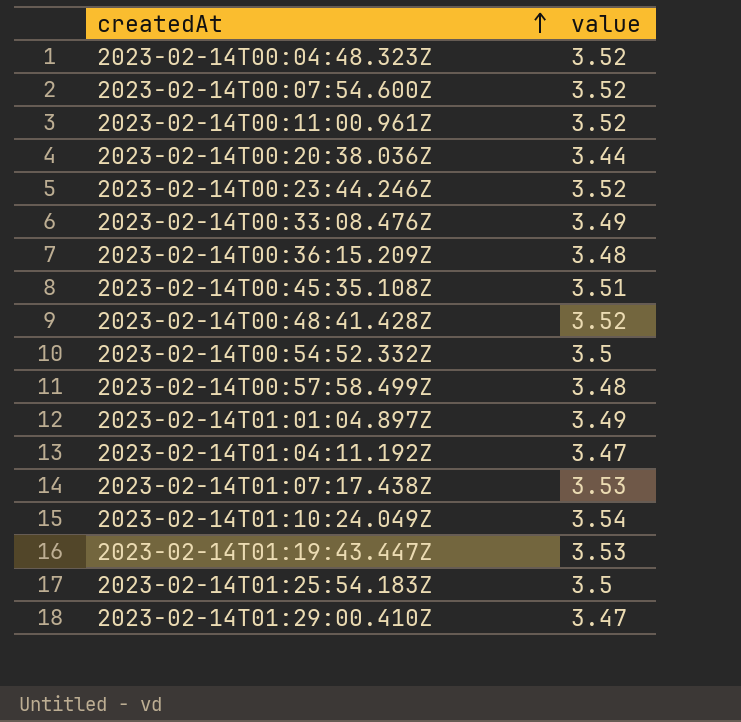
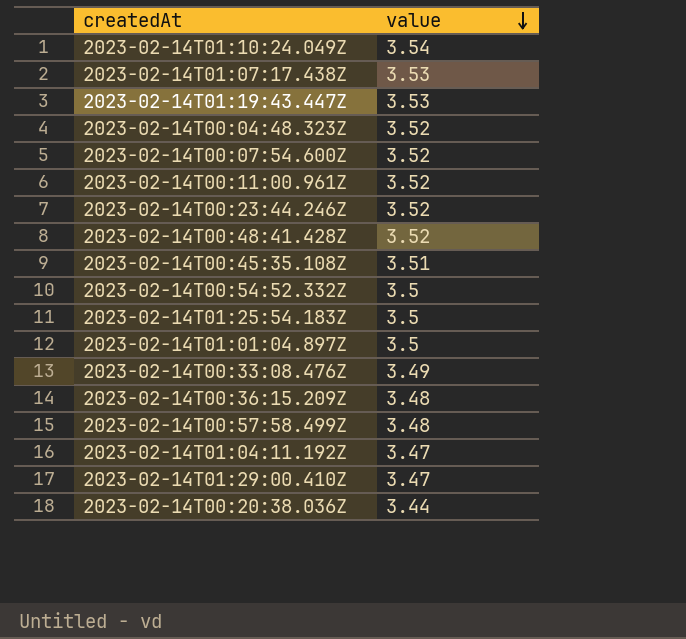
row order: createdAt ascending -> value descending
2023-02-14T01:01:04.897Z | value: 3.49 -> 3.5

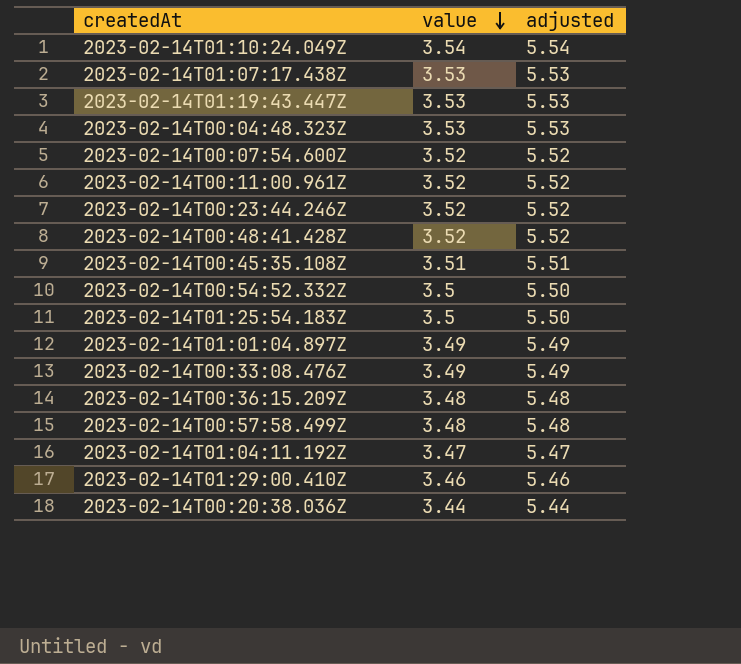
column adjusted | formula: none -> [value] + 2
2023-02-14T00:04:48.323Z | value: 3.52 -> 3.53
2023-02-14T01:01:04.897Z | value: 3.5 -> 3.49
2023-02-14T01:29:00.410Z | value: 3.47 -> 3.46

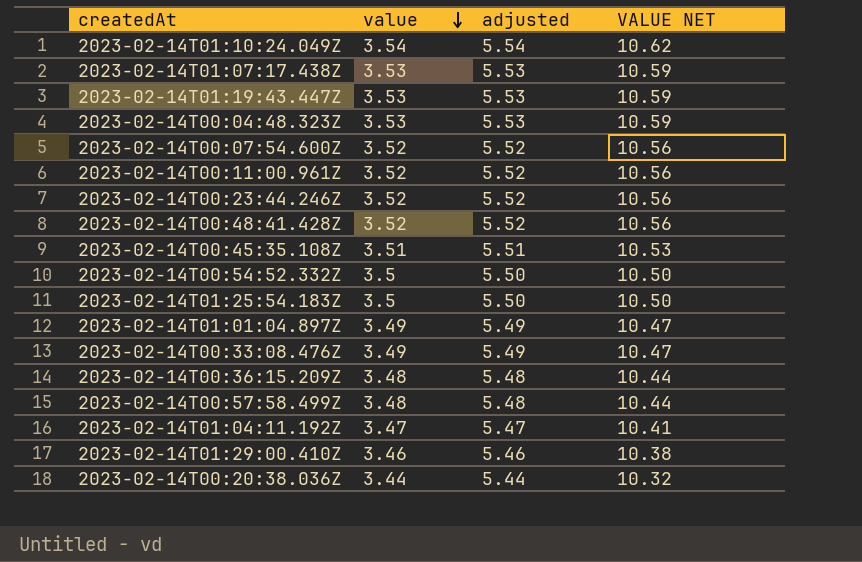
column VALUE NET | formula: none -> [value] * 3

